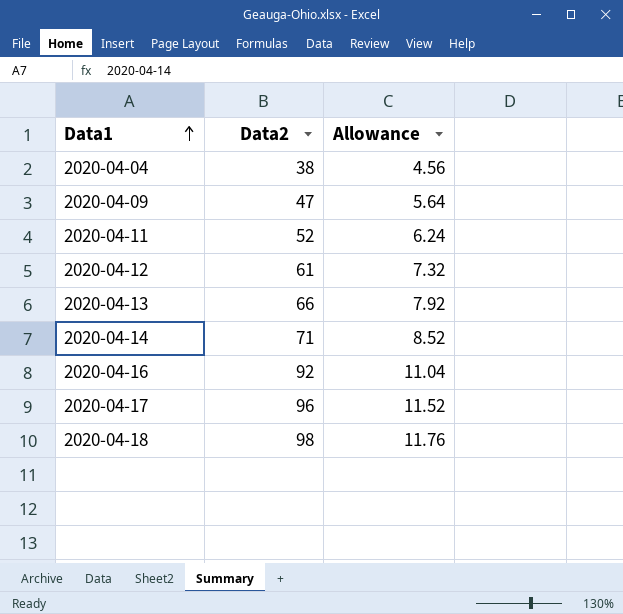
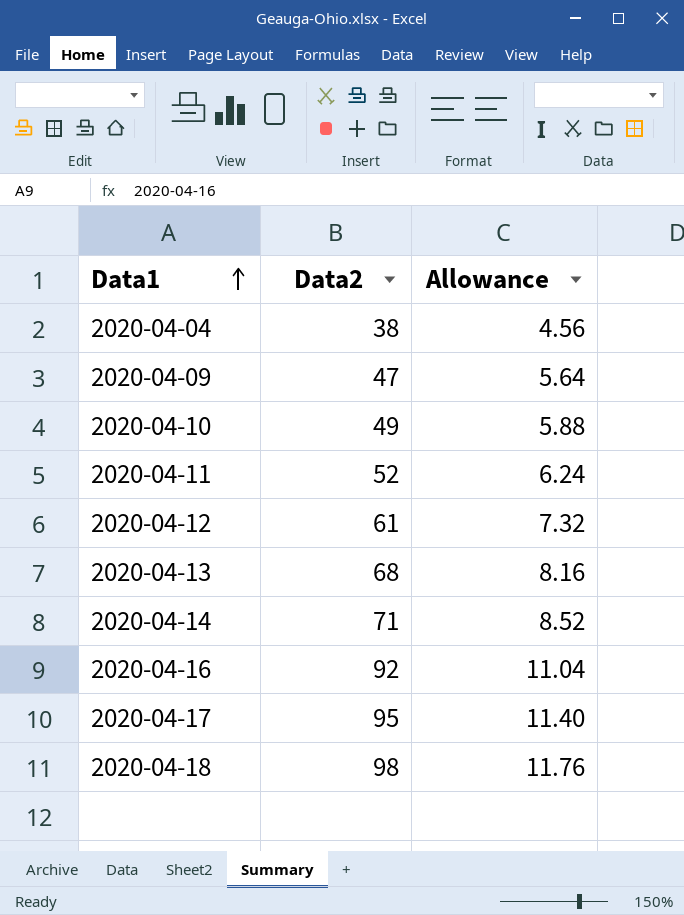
row 2020-04-10: none -> 49 | 5.88
2020-04-13 | Data2: 66 -> 68
2020-04-13 | Allowance: 7.92 -> 8.16
2020-04-17 | Data2: 96 -> 95
2020-04-17 | Allowance: 11.52 -> 11.40

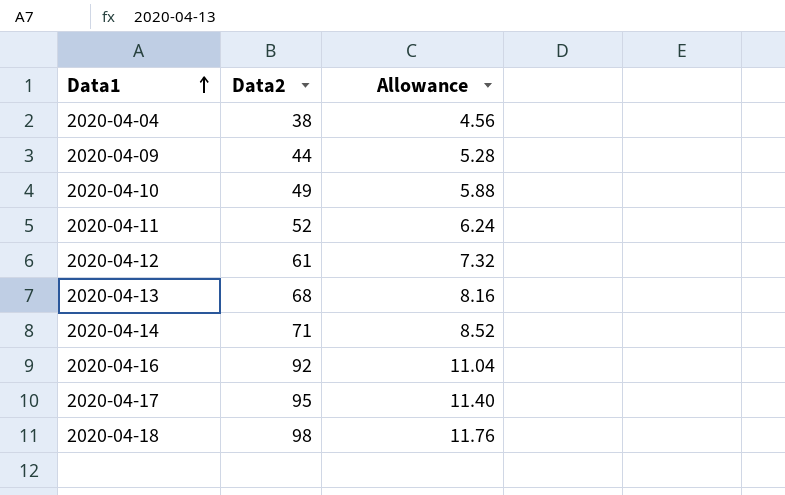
2020-04-09 | Data2: 47 -> 44
2020-04-09 | Allowance: 5.64 -> 5.28

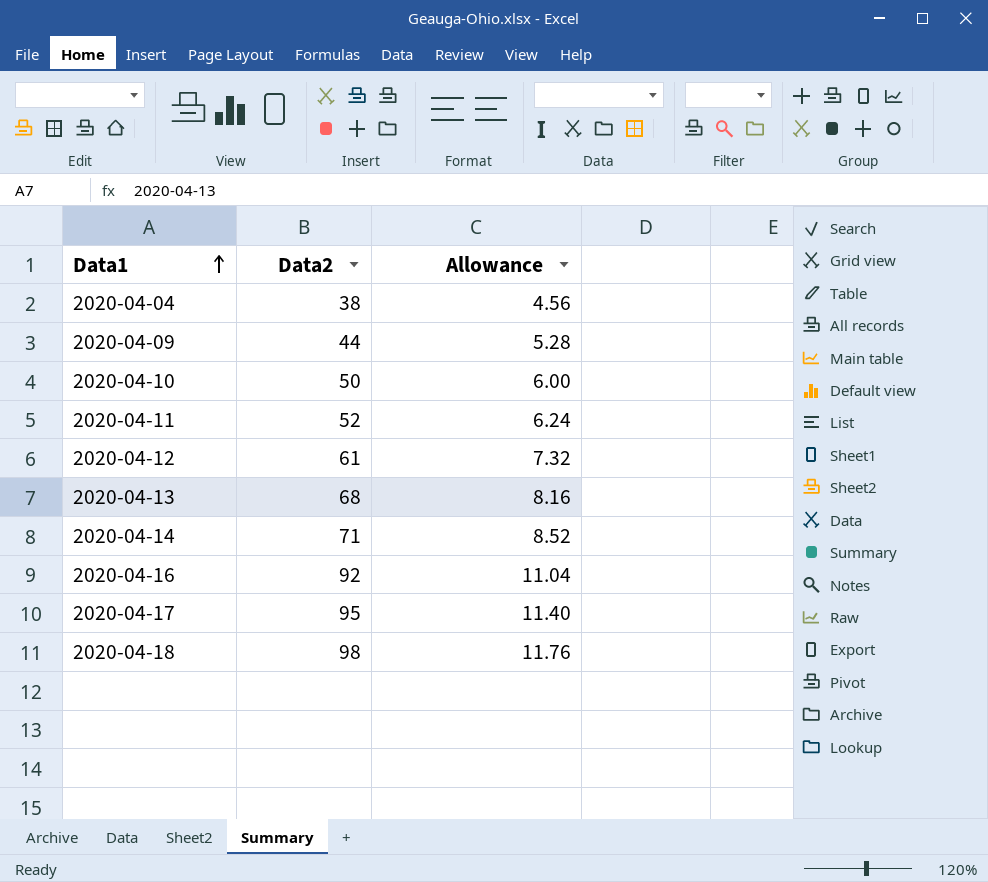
2020-04-10 | Data2: 49 -> 50
2020-04-10 | Allowance: 5.88 -> 6.00

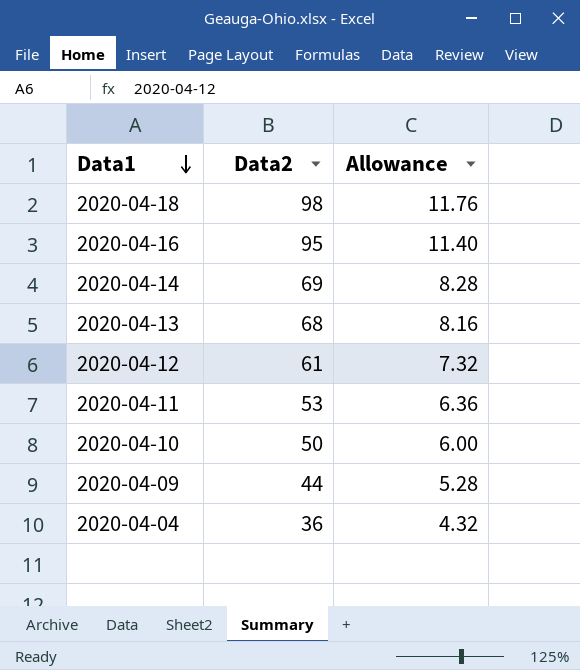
row order: Data1 ascending -> Data1 descending
row 2020-04-17: 95 | 11.40 -> none
2020-04-16 | Data2: 92 -> 95
2020-04-16 | Allowance: 11.04 -> 11.40
2020-04-14 | Data2: 71 -> 69
2020-04-14 | Allowance: 8.52 -> 8.28
2020-04-11 | Data2: 52 -> 53
2020-04-11 | Allowance: 6.24 -> 6.36
2020-04-04 | Data2: 38 -> 36
2020-04-04 | Allowance: 4.56 -> 4.32

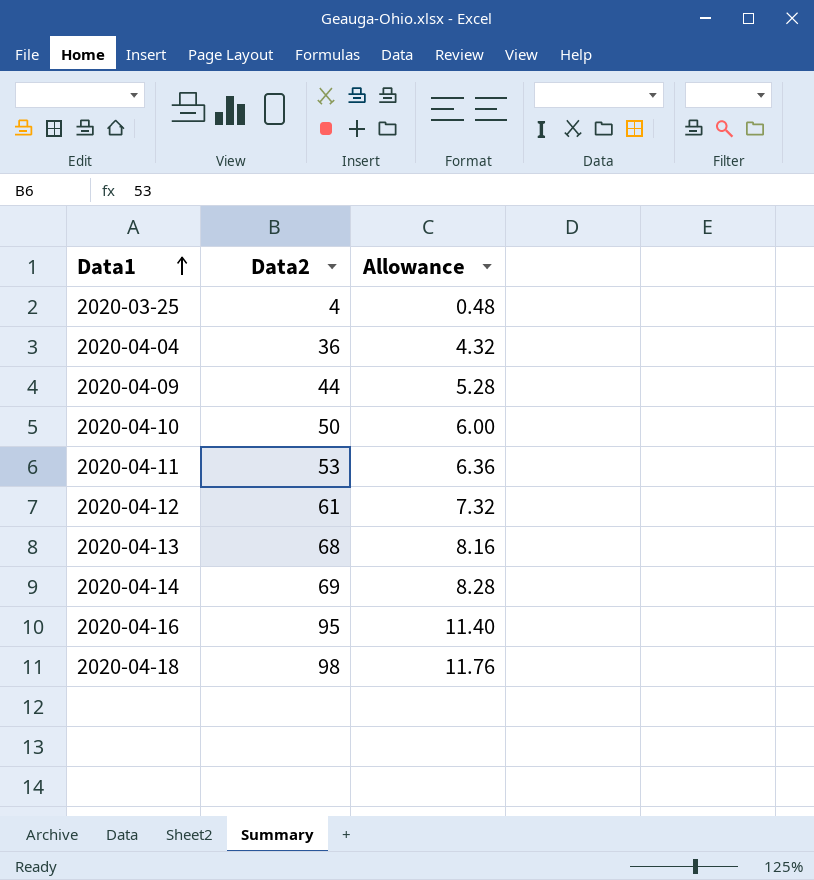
row order: Data1 descending -> Data1 ascending
row 2020-03-25: none -> 4 | 0.48

